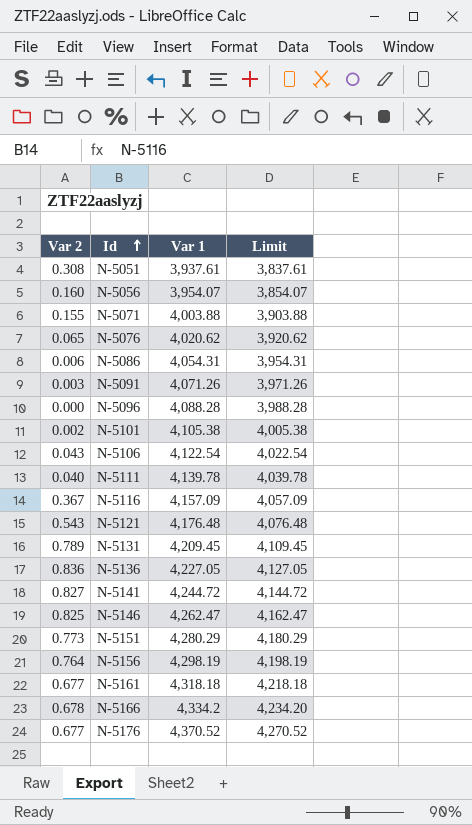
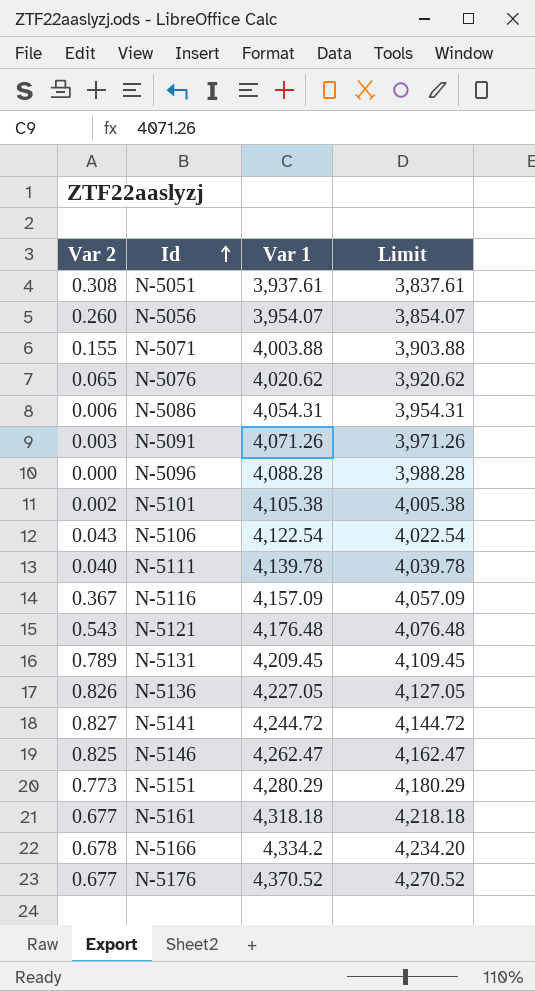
row N-5156: 0.764 | 4,298.19 | 4,198.19 -> none
N-5056 | Var 2: 0.160 -> 0.260
N-5136 | Var 2: 0.836 -> 0.826

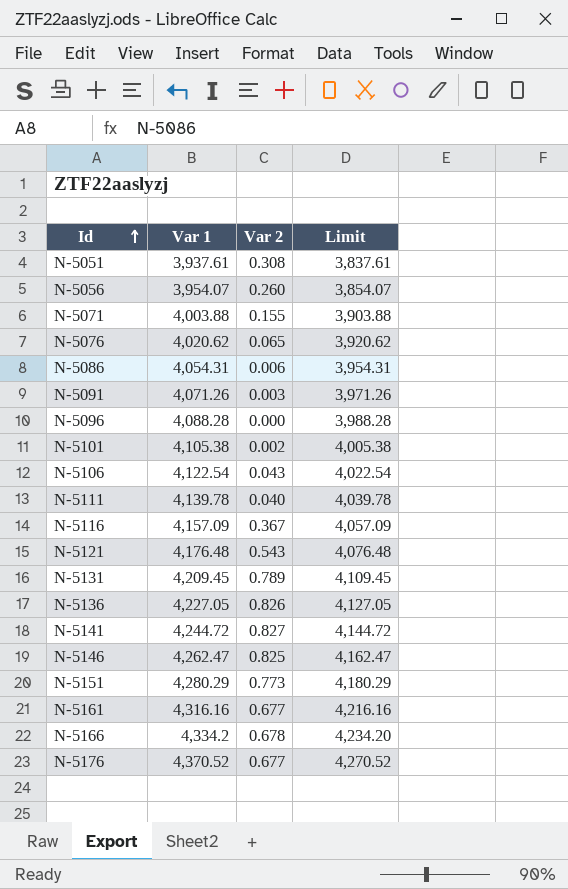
column Var 2 | position: 1 -> 3
N-5161 | Var 1: 4,318.18 -> 4,316.16
N-5161 | Limit: 4,218.18 -> 4,216.16

